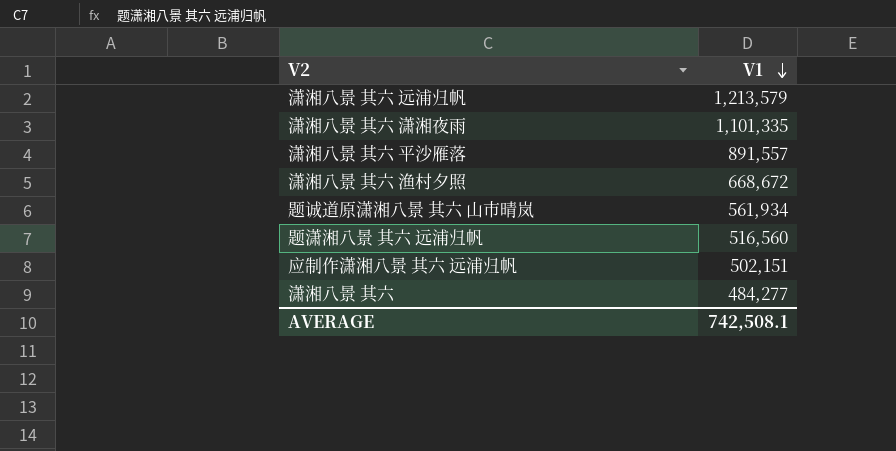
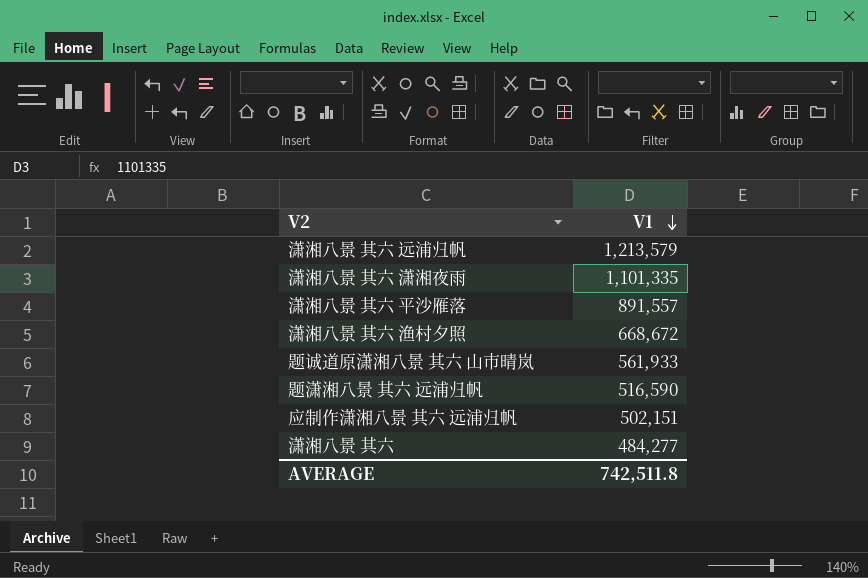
题诚道原潇湘八景 其六 山市晴岚 | V1: 561,934 -> 561,933
题潇湘八景 其六 远浦归帆 | V1: 516,560 -> 516,590
AVERAGE | V1: 742,508.1 -> 742,511.8

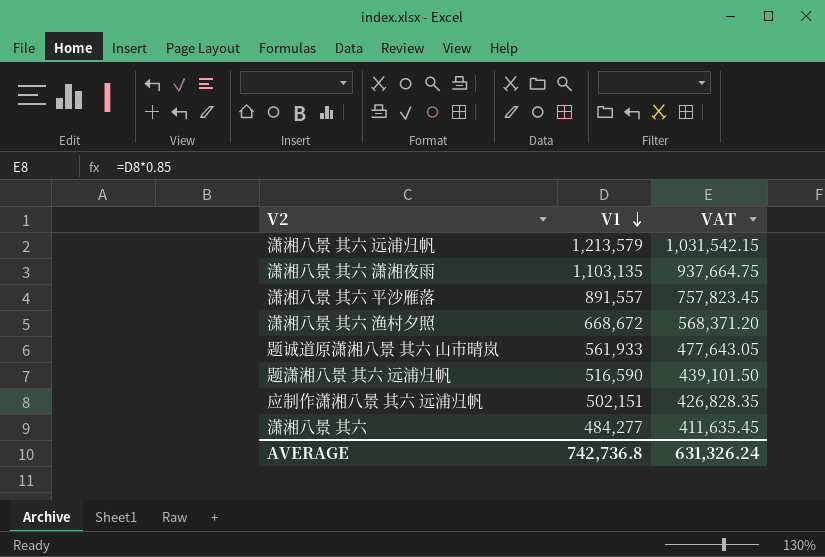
column VAT | formula: none -> [V1] * 0.85
潇湘八景 其六 潇湘夜雨 | V1: 1,101,335 -> 1,103,135
AVERAGE | V1: 742,511.8 -> 742,736.8

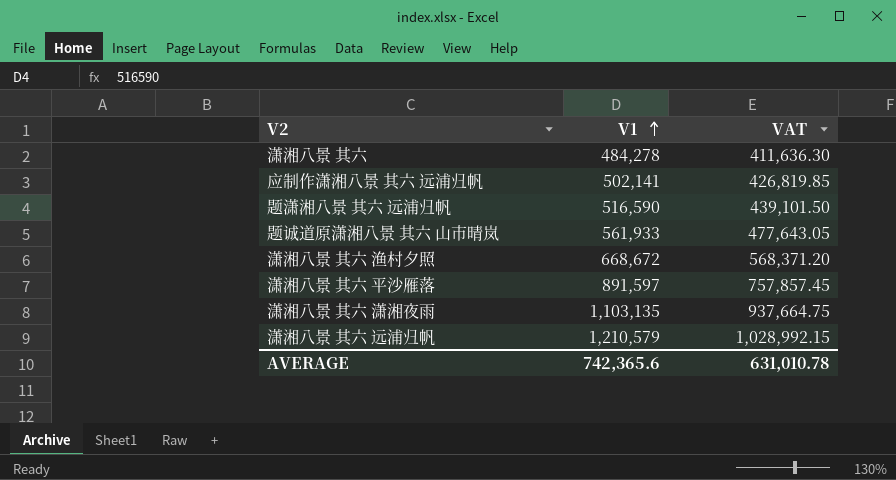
row order: V1 descending -> V1 ascending
潇湘八景 其六 | V1: 484,277 -> 484,278
潇湘八景 其六 | VAT: 411,635.45 -> 411,636.30
应制作潇湘八景 其六 远浦归帆 | V1: 502,151 -> 502,141
应制作潇湘八景 其六 远浦归帆 | VAT: 426,828.35 -> 426,819.85
潇湘八景 其六 平沙雁落 | V1: 891,557 -> 891,597
潇湘八景 其六 平沙雁落 | VAT: 757,823.45 -> 757,857.45
潇湘八景 其六 远浦归帆 | V1: 1,213,579 -> 1,210,579
潇湘八景 其六 远浦归帆 | VAT: 1,031,542.15 -> 1,028,992.15
AVERAGE | V1: 742,736.8 -> 742,365.6
AVERAGE | VAT: 631,326.24 -> 631,010.78

